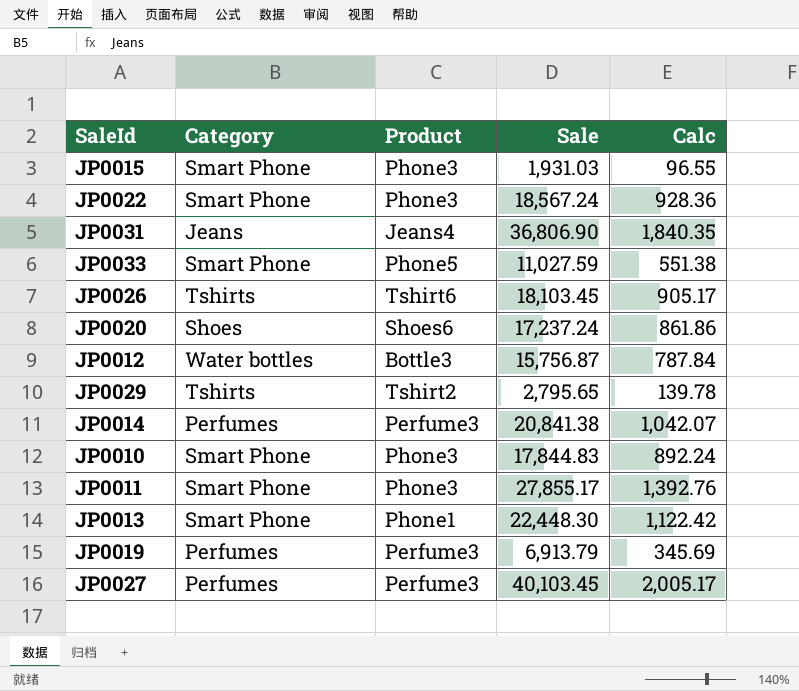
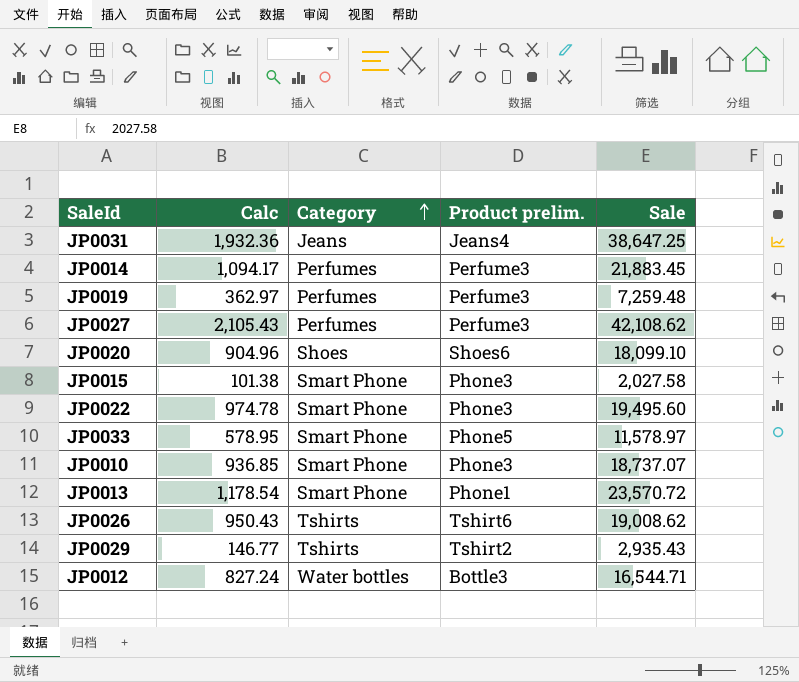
row order: none -> Category ascending
column Calc | position: 5 -> 2
column name: Product -> Product prelim.
row JP0011: Smart Phone | Phone3 | 27,855.17 | 1,392.76 -> none
JP0031 | Calc: 1,840.35 -> 1,932.36
JP0031 | Sale: 36,806.90 -> 38,647.25
JP0014 | Calc: 1,042.07 -> 1,094.17
JP0014 | Sale: 20,841.38 -> 21,883.45
JP0019 | Calc: 345.69 -> 362.97
JP0019 | Sale: 6,913.79 -> 7,259.48
JP0027 | Calc: 2,005.17 -> 2,105.43
JP0027 | Sale: 40,103.45 -> 42,108.62
JP0020 | Calc: 861.86 -> 904.96
JP0020 | Sale: 17,237.24 -> 18,099.10
JP0015 | Calc: 96.55 -> 101.38
JP0015 | Sale: 1,931.03 -> 2,027.58
JP0022 | Calc: 928.36 -> 974.78
JP0022 | Sale: 18,567.24 -> 19,495.60
JP0033 | Calc: 551.38 -> 578.95
JP0033 | Sale: 11,027.59 -> 11,578.97
JP0010 | Calc: 892.24 -> 936.85
JP0010 | Sale: 17,844.83 -> 18,737.07
JP0013 | Calc: 1,122.42 -> 1,178.54
JP0013 | Sale: 22,448.30 -> 23,570.72
JP0026 | Calc: 905.17 -> 950.43
JP0026 | Sale: 18,103.45 -> 19,008.62
JP0029 | Calc: 139.78 -> 146.77
JP0029 | Sale: 2,795.65 -> 2,935.43
JP0012 | Calc: 787.84 -> 827.24
JP0012 | Sale: 15,756.87 -> 16,544.71

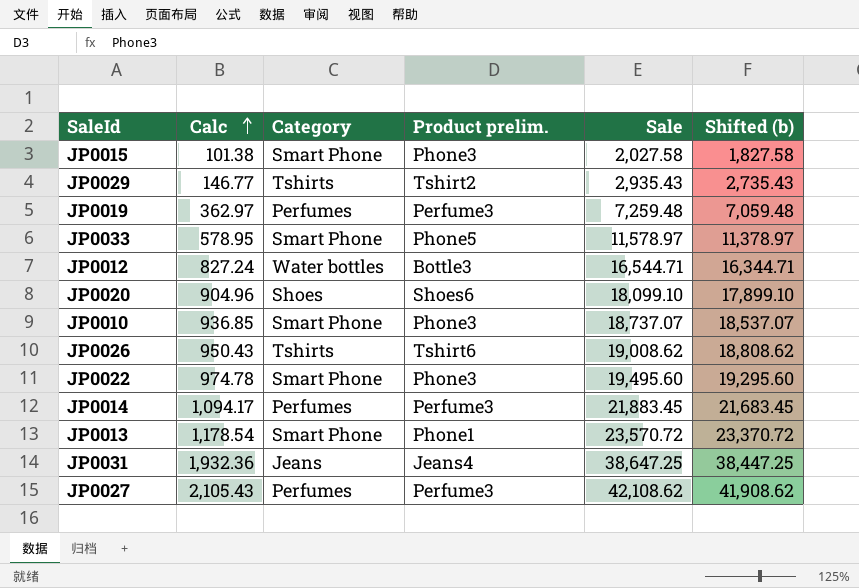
row order: Category ascending -> Calc ascending
column Shifted (b) | formula: none -> [Sale] - 200

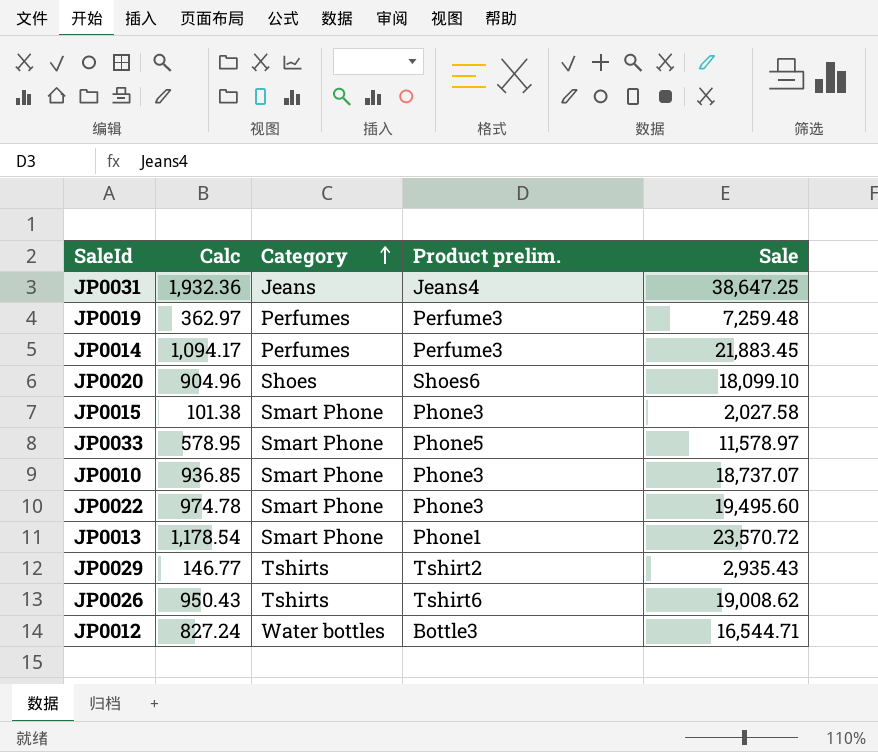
row order: Calc ascending -> Category ascending
column Shifted (b) | formula: [Sale] - 200 -> none
row JP0027: 2,105.43 | Perfumes | Perfume3 | 42,108.62 | 41,908.62 -> none

